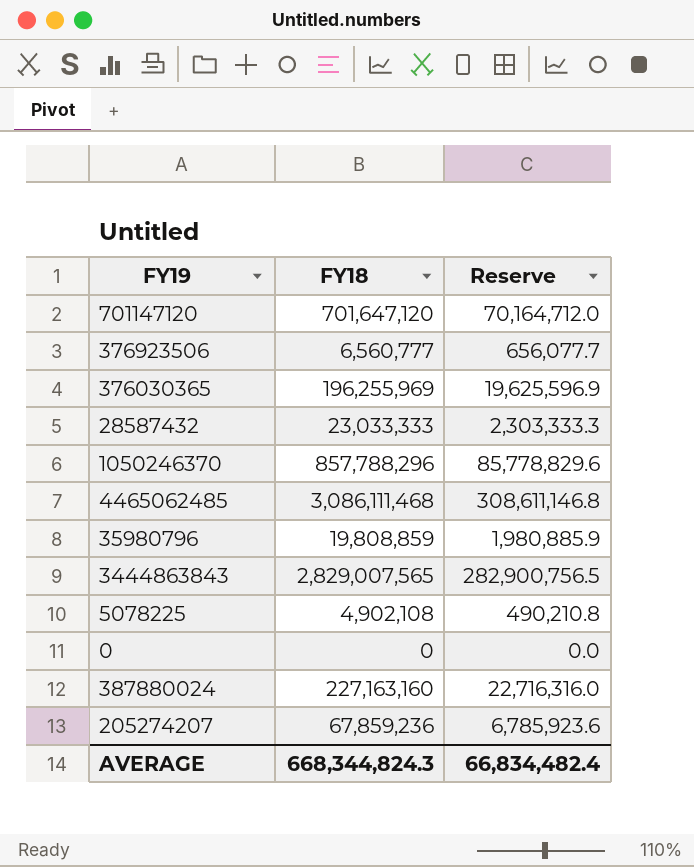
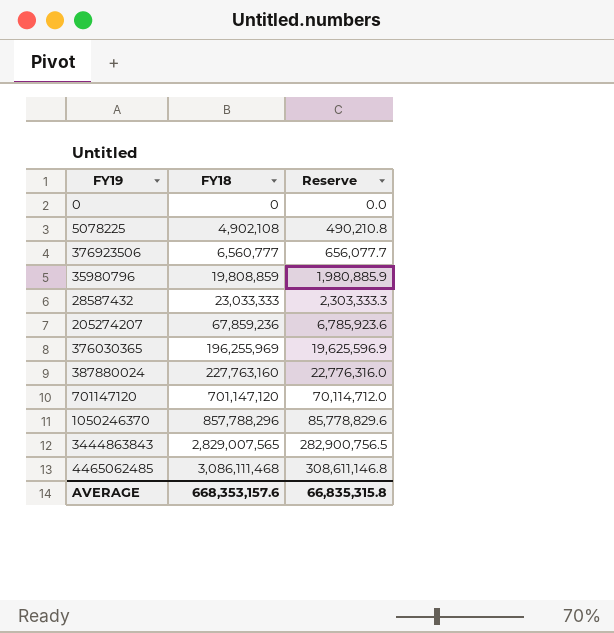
row order: none -> FY18 ascending
387880024 | FY18: 227,163,160 -> 227,763,160
387880024 | Reserve: 22,716,316.0 -> 22,776,316.0
701147120 | FY18: 701,647,120 -> 701,147,120
701147120 | Reserve: 70,164,712.0 -> 70,114,712.0
AVERAGE | FY18: 668,344,824.3 -> 668,353,157.6
AVERAGE | Reserve: 66,834,482.4 -> 66,835,315.8

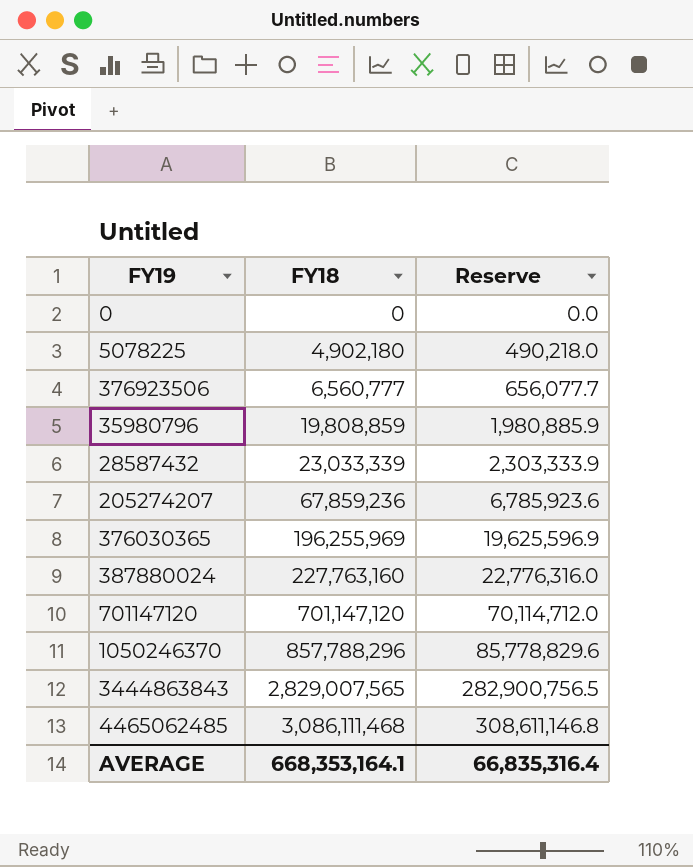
5078225 | FY18: 4,902,108 -> 4,902,180
5078225 | Reserve: 490,210.8 -> 490,218.0
28587432 | FY18: 23,033,333 -> 23,033,339
28587432 | Reserve: 2,303,333.3 -> 2,303,333.9
AVERAGE | FY18: 668,353,157.6 -> 668,353,164.1
AVERAGE | Reserve: 66,835,315.8 -> 66,835,316.4

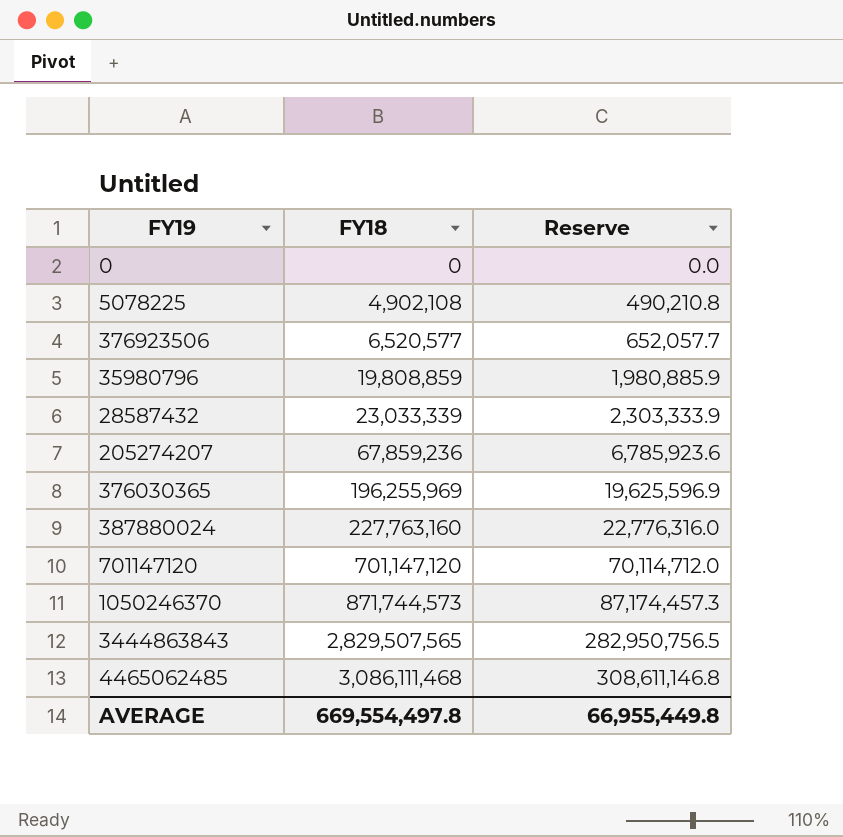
5078225 | FY18: 4,902,180 -> 4,902,108
5078225 | Reserve: 490,218.0 -> 490,210.8
376923506 | FY18: 6,560,777 -> 6,520,577
376923506 | Reserve: 656,077.7 -> 652,057.7
1050246370 | FY18: 857,788,296 -> 871,744,573
1050246370 | Reserve: 85,778,829.6 -> 87,174,457.3
3444863843 | FY18: 2,829,007,565 -> 2,829,507,565
3444863843 | Reserve: 282,900,756.5 -> 282,950,756.5
AVERAGE | FY18: 668,353,164.1 -> 669,554,497.8
AVERAGE | Reserve: 66,835,316.4 -> 66,955,449.8

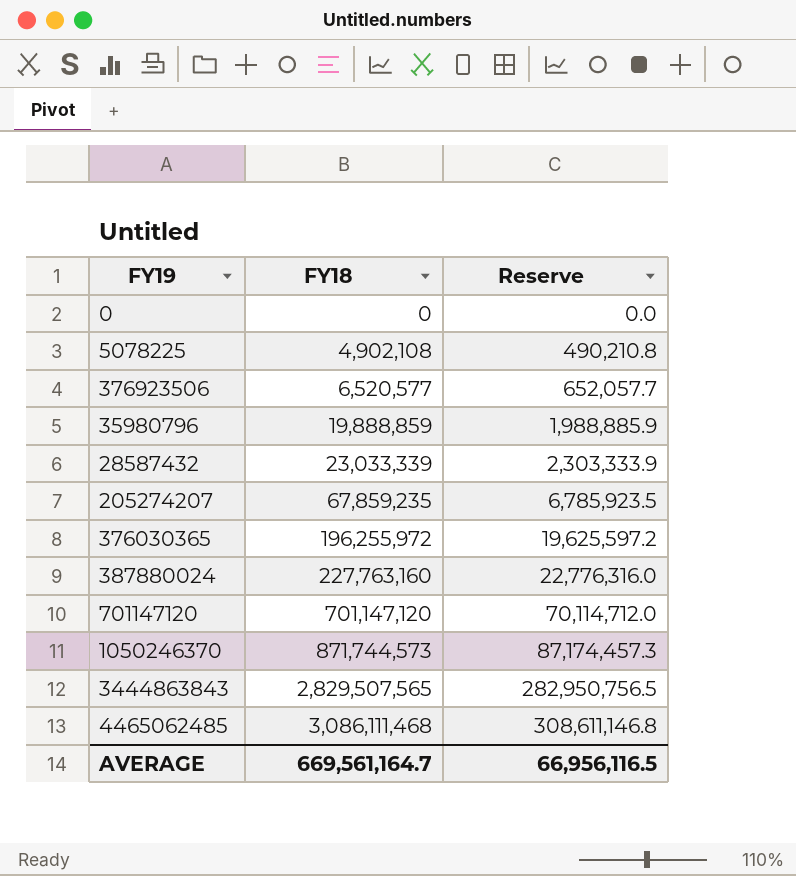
35980796 | FY18: 19,808,859 -> 19,888,859
35980796 | Reserve: 1,980,885.9 -> 1,988,885.9
205274207 | FY18: 67,859,236 -> 67,859,235
205274207 | Reserve: 6,785,923.6 -> 6,785,923.5
376030365 | FY18: 196,255,969 -> 196,255,972
376030365 | Reserve: 19,625,596.9 -> 19,625,597.2
AVERAGE | FY18: 669,554,497.8 -> 669,561,164.7
AVERAGE | Reserve: 66,955,449.8 -> 66,956,116.5

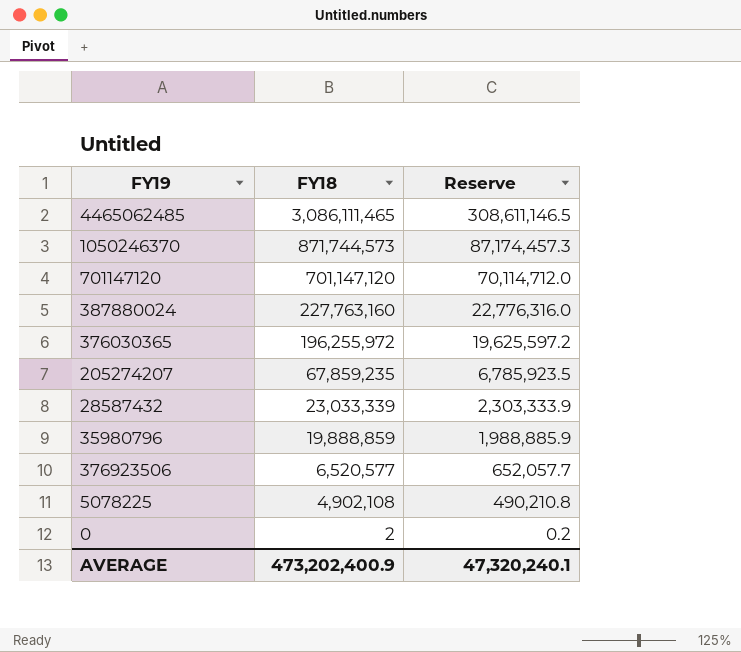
row order: FY18 ascending -> FY18 descending
row 3444863843: 2,829,507,565 | 282,950,756.5 -> none
4465062485 | FY18: 3,086,111,468 -> 3,086,111,465
4465062485 | Reserve: 308,611,146.8 -> 308,611,146.5
0 | FY18: 0 -> 2
0 | Reserve: 0.0 -> 0.2
AVERAGE | FY18: 669,561,164.7 -> 473,202,400.9
AVERAGE | Reserve: 66,956,116.5 -> 47,320,240.1

